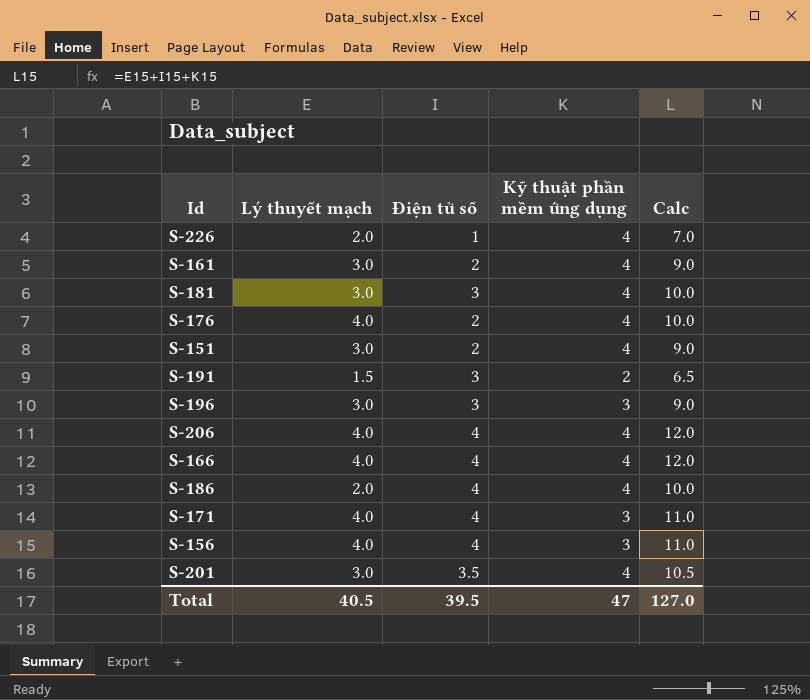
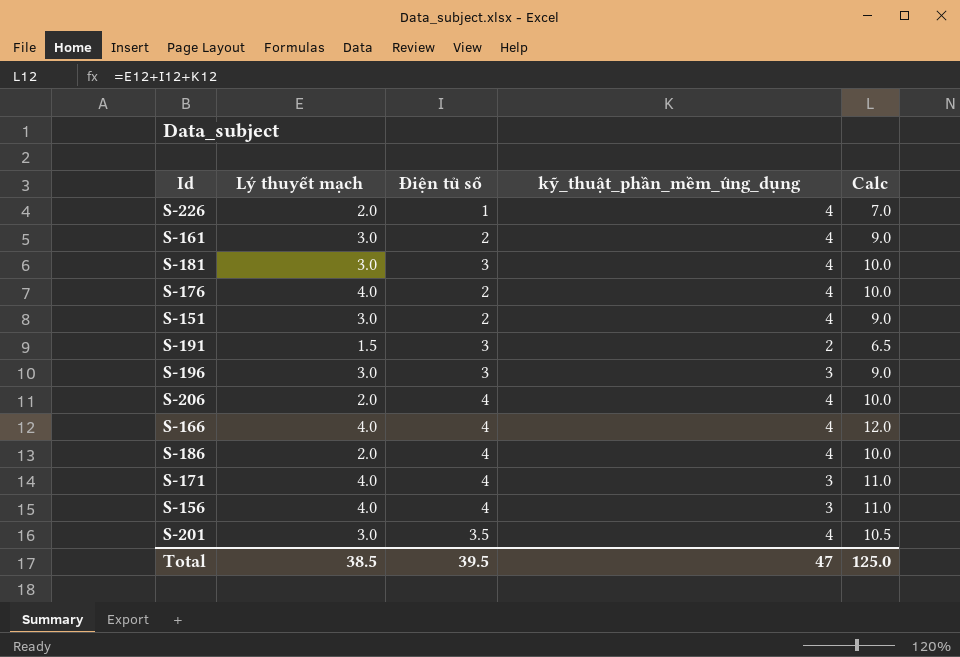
column name: Kỹ thuật phần mềm ứng dụng -> kỹ_thuật_phần_mềm_ứng_dụng
S-206 | Lý thuyết mạch: 4.0 -> 2.0
S-206 | Calc: 12.0 -> 10.0
Total | Lý thuyết mạch: 40.5 -> 38.5
Total | Calc: 127.0 -> 125.0

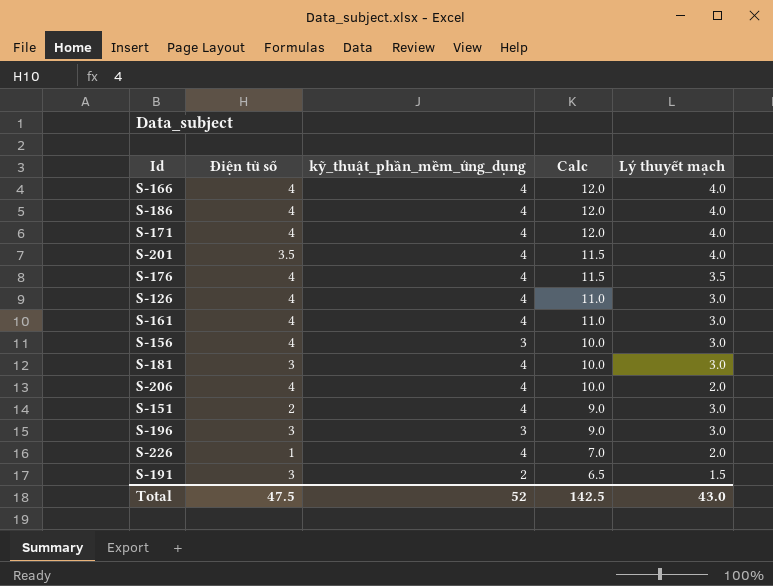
row order: none -> Calc descending
column Lý thuyết mạch | position: 2 -> 5
S-186 | Calc: 10.0 -> 12.0
S-186 | Lý thuyết mạch: 2.0 -> 4.0
S-171 | kỹ_thuật_phần_mềm_ứng_dụng: 3 -> 4
S-171 | Calc: 11.0 -> 12.0
S-201 | Calc: 10.5 -> 11.5
S-201 | Lý thuyết mạch: 3.0 -> 4.0
S-176 | Điện tử số: 2 -> 4
S-176 | Calc: 10.0 -> 11.5
S-176 | Lý thuyết mạch: 4.0 -> 3.5
row S-126: none -> 4 | 4 | 11.0 | 3.0
S-161 | Điện tử số: 2 -> 4
S-161 | Calc: 9.0 -> 11.0
S-156 | Calc: 11.0 -> 10.0
S-156 | Lý thuyết mạch: 4.0 -> 3.0
Total | Điện tử số: 39.5 -> 47.5
Total | kỹ_thuật_phần_mềm_ứng_dụng: 47 -> 52
Total | Calc: 125.0 -> 142.5
Total | Lý thuyết mạch: 38.5 -> 43.0

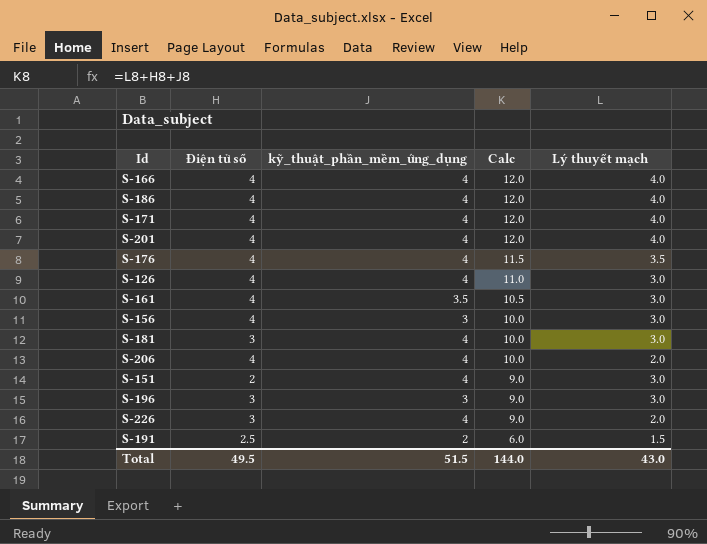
S-201 | Điện tử số: 3.5 -> 4
S-201 | Calc: 11.5 -> 12.0
S-161 | kỹ_thuật_phần_mềm_ứng_dụng: 4 -> 3.5
S-161 | Calc: 11.0 -> 10.5
S-226 | Điện tử số: 1 -> 3
S-226 | Calc: 7.0 -> 9.0
S-191 | Điện tử số: 3 -> 2.5
S-191 | Calc: 6.5 -> 6.0
Total | Điện tử số: 47.5 -> 49.5
Total | kỹ_thuật_phần_mềm_ứng_dụng: 52 -> 51.5
Total | Calc: 142.5 -> 144.0

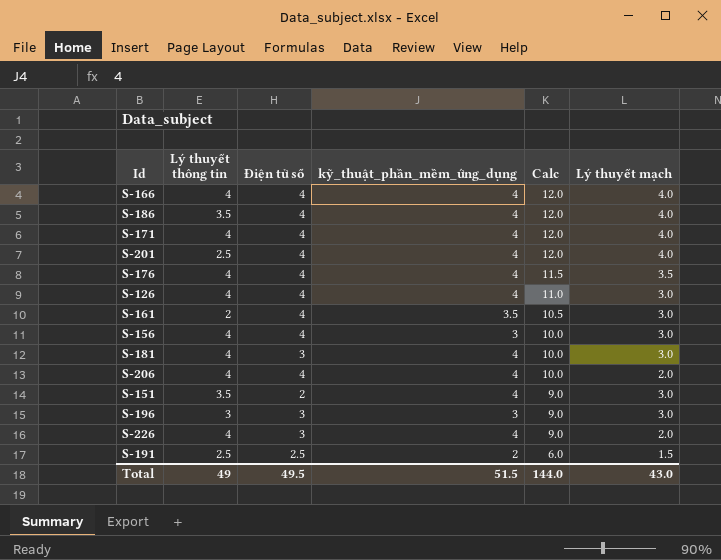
column Lý thuyết thông tin | position: none -> 2

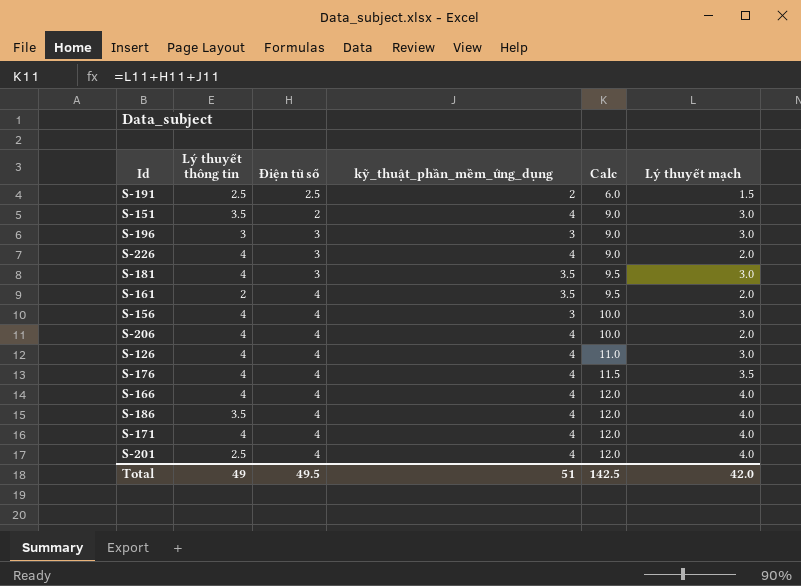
row order: Calc descending -> Calc ascending
S-181 | kỹ_thuật_phần_mềm_ứng_dụng: 4 -> 3.5
S-181 | Calc: 10.0 -> 9.5
S-161 | Calc: 10.5 -> 9.5
S-161 | Lý thuyết mạch: 3.0 -> 2.0
Total | kỹ_thuật_phần_mềm_ứng_dụng: 51.5 -> 51
Total | Calc: 144.0 -> 142.5
Total | Lý thuyết mạch: 43.0 -> 42.0

